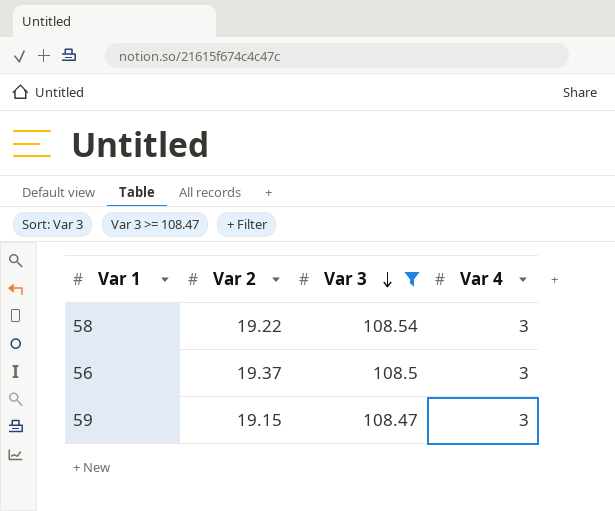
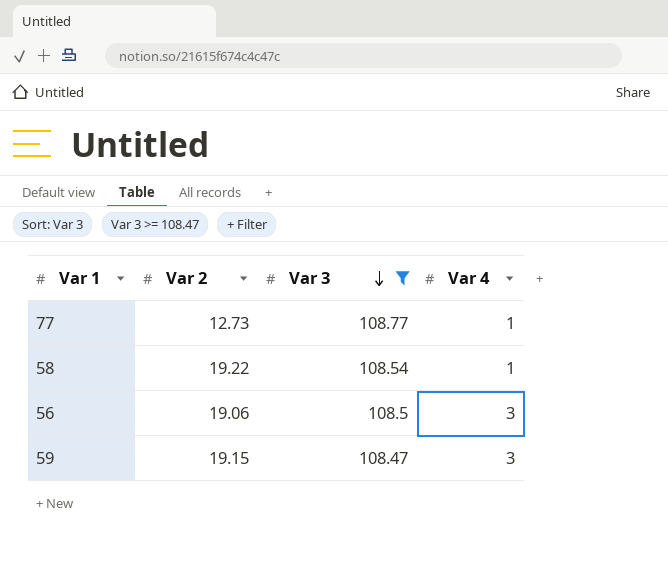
row 77: none -> 12.73 | 108.77 | 1
58 | Var 4: 3 -> 1
56 | Var 2: 19.37 -> 19.06

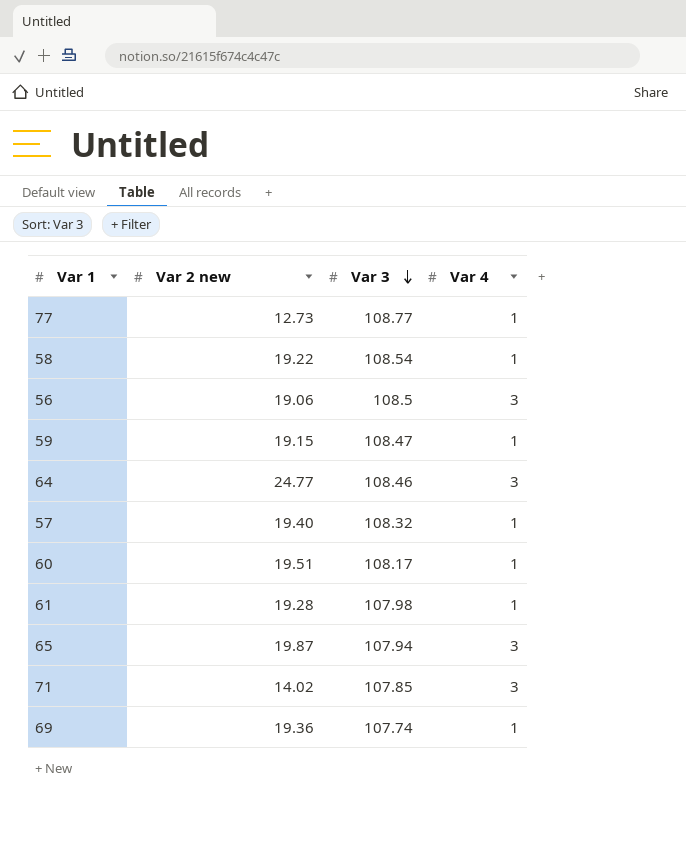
filter: Var 3 >= 108.47 -> none
column name: Var 2 -> Var 2 new
59 | Var 4: 3 -> 1

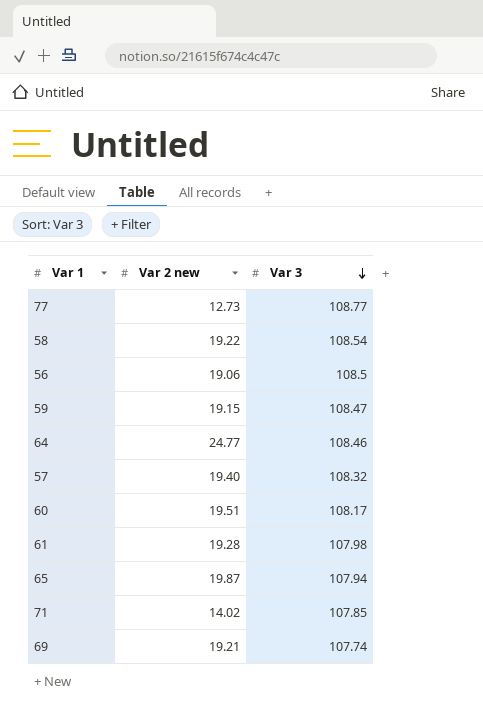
column Var 4 | position: 4 -> none
69 | Var 2 new: 19.36 -> 19.21

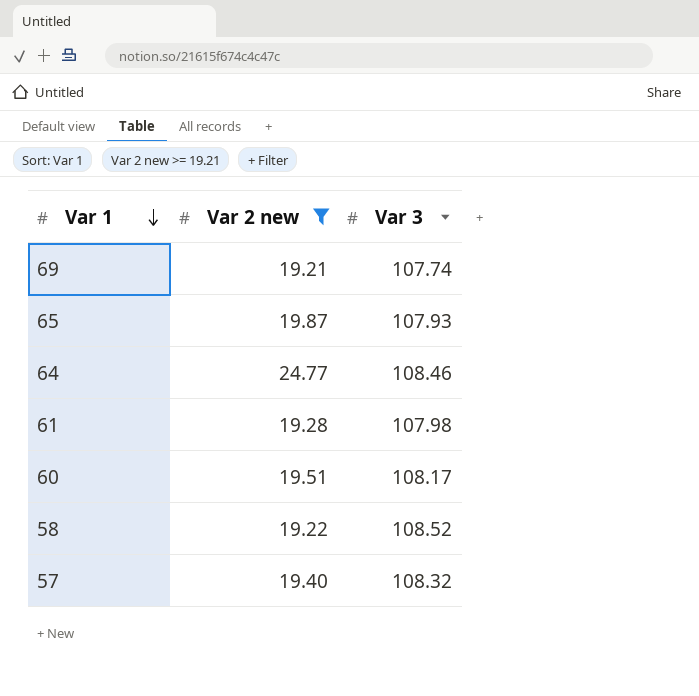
filter: none -> Var 2 new >= 19.21
row order: Var 3 descending -> Var 1 descending
65 | Var 3: 107.94 -> 107.93
58 | Var 3: 108.54 -> 108.52

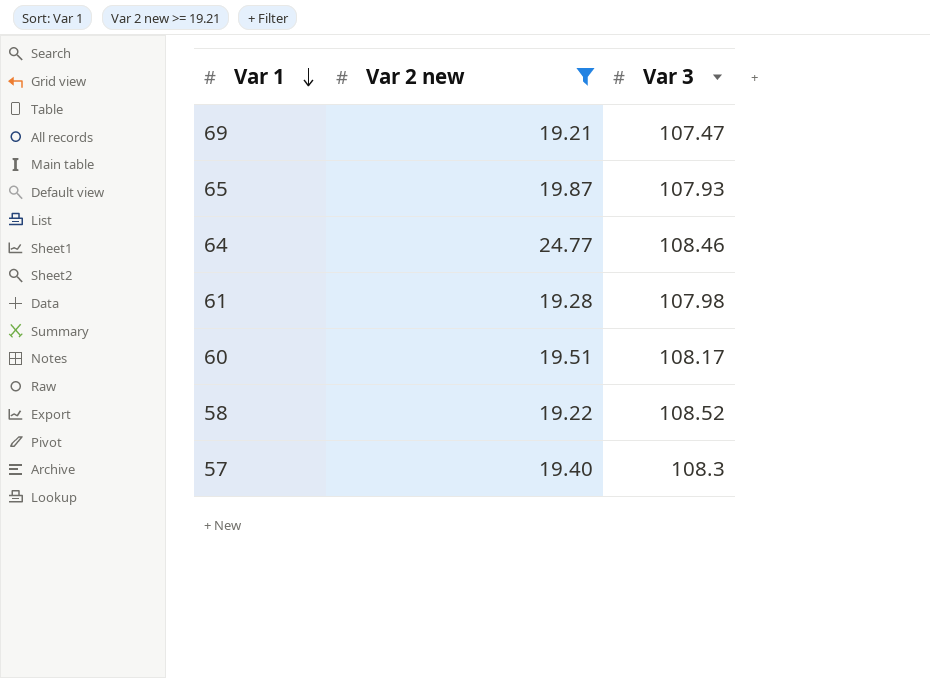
69 | Var 3: 107.74 -> 107.47
57 | Var 3: 108.32 -> 108.3

